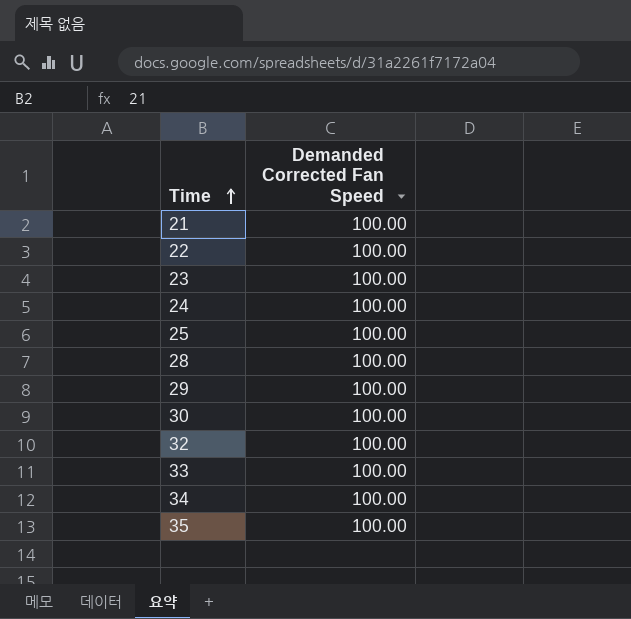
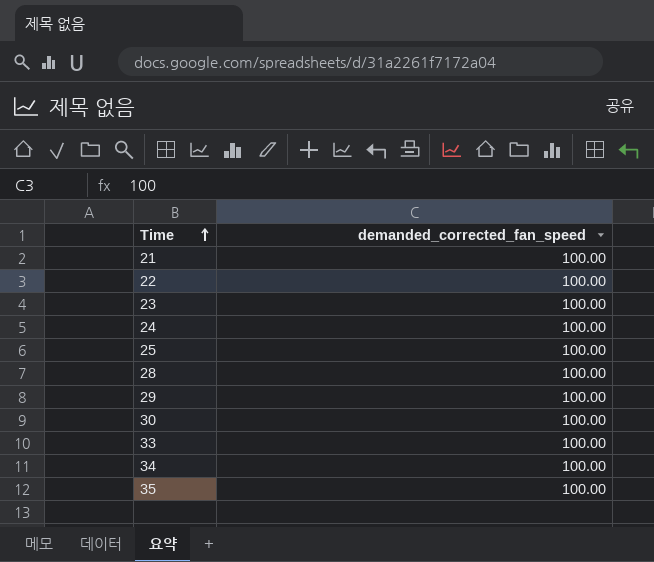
column name: Demanded Corrected Fan Speed -> demanded_corrected_fan_speed
row 32: 100.00 -> none

